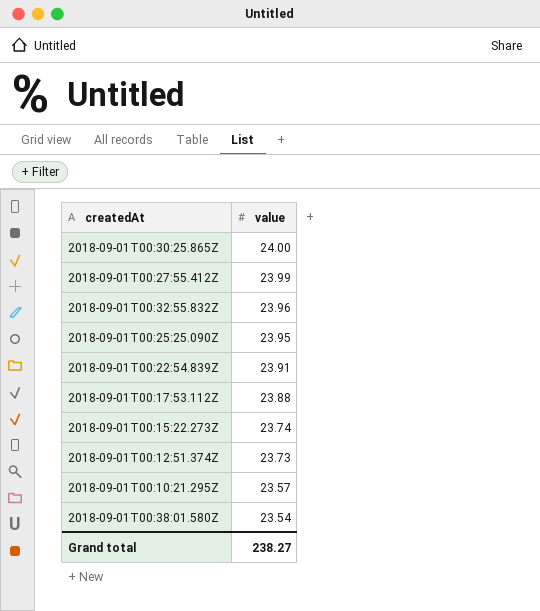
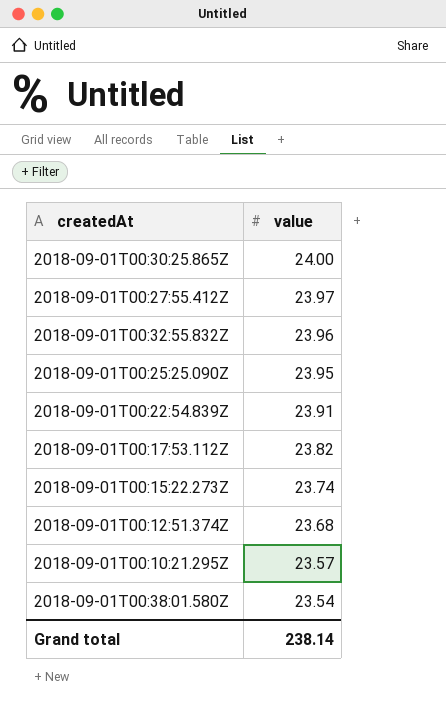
2018-09-01T00:27:55.412Z | value: 23.99 -> 23.97
2018-09-01T00:17:53.112Z | value: 23.88 -> 23.82
2018-09-01T00:12:51.374Z | value: 23.73 -> 23.68
Grand total | value: 238.27 -> 238.14

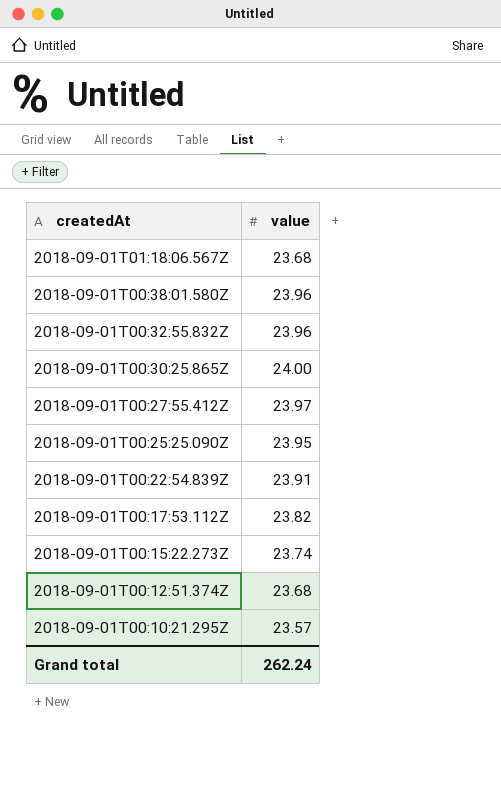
row order: value descending -> createdAt descending
row 2018-09-01T01:18:06.567Z: none -> 23.68
2018-09-01T00:38:01.580Z | value: 23.54 -> 23.96
Grand total | value: 238.14 -> 262.24

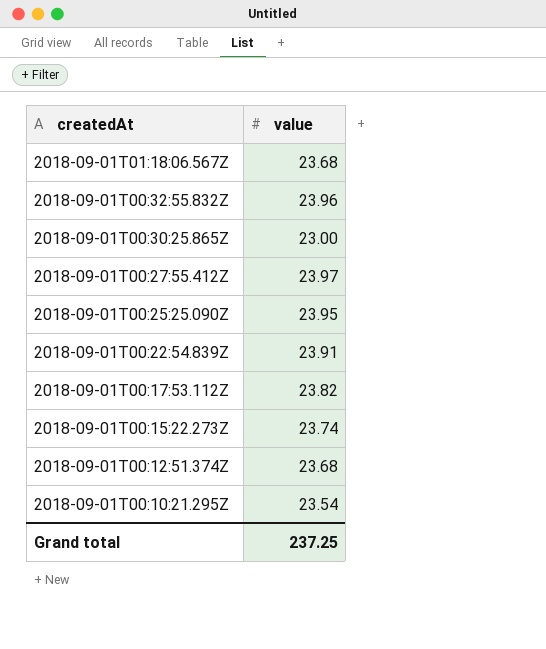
row 2018-09-01T00:38:01.580Z: 23.96 -> none
2018-09-01T00:30:25.865Z | value: 24.00 -> 23.00
2018-09-01T00:10:21.295Z | value: 23.57 -> 23.54
Grand total | value: 262.24 -> 237.25

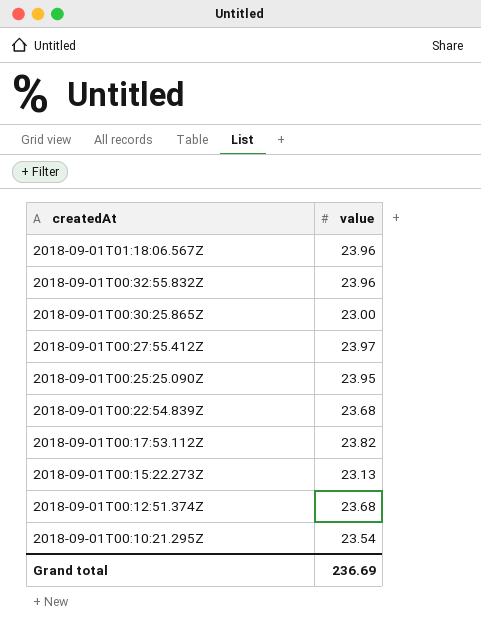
2018-09-01T01:18:06.567Z | value: 23.68 -> 23.96
2018-09-01T00:22:54.839Z | value: 23.91 -> 23.68
2018-09-01T00:15:22.273Z | value: 23.74 -> 23.13
Grand total | value: 237.25 -> 236.69

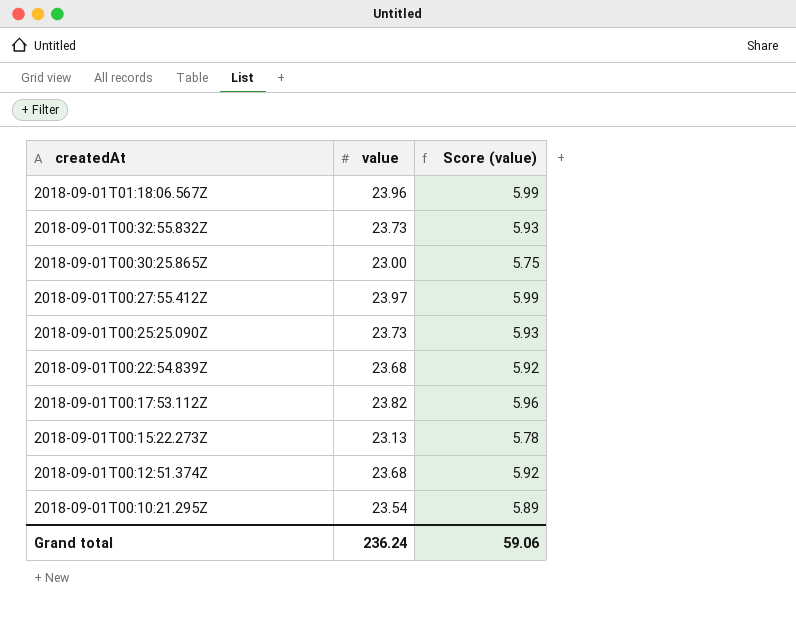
column Score (value) | formula: none -> [value] * 0.25
2018-09-01T00:32:55.832Z | value: 23.96 -> 23.73
2018-09-01T00:25:25.090Z | value: 23.95 -> 23.73
Grand total | value: 236.69 -> 236.24

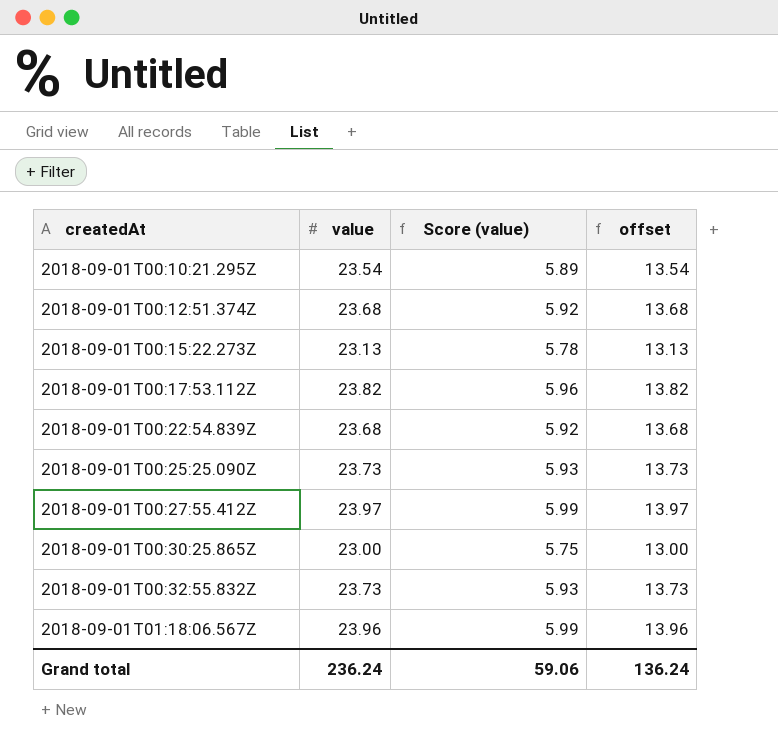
row order: createdAt descending -> createdAt ascending
column offset | formula: none -> [value] - 10

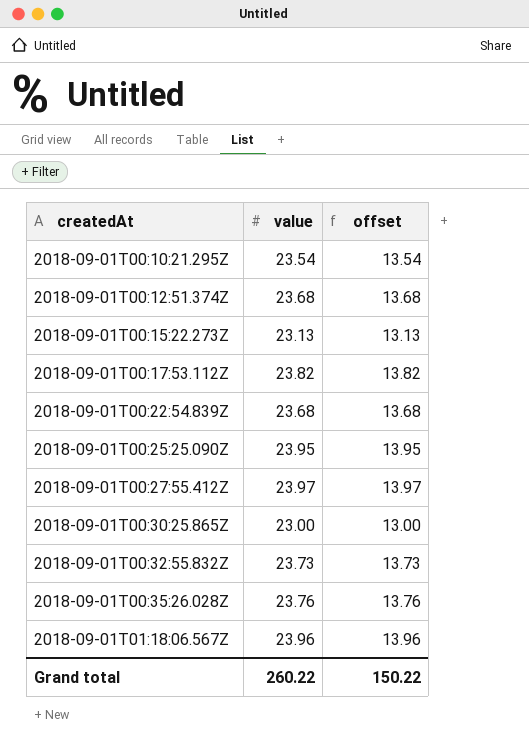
column Score (value) | formula: [value] * 0.25 -> none
2018-09-01T00:25:25.090Z | value: 23.73 -> 23.95
2018-09-01T00:25:25.090Z | offset: 13.73 -> 13.95
row 2018-09-01T00:35:26.028Z: none -> 23.76 | 13.76
Grand total | value: 236.24 -> 260.22
Grand total | offset: 136.24 -> 150.22

